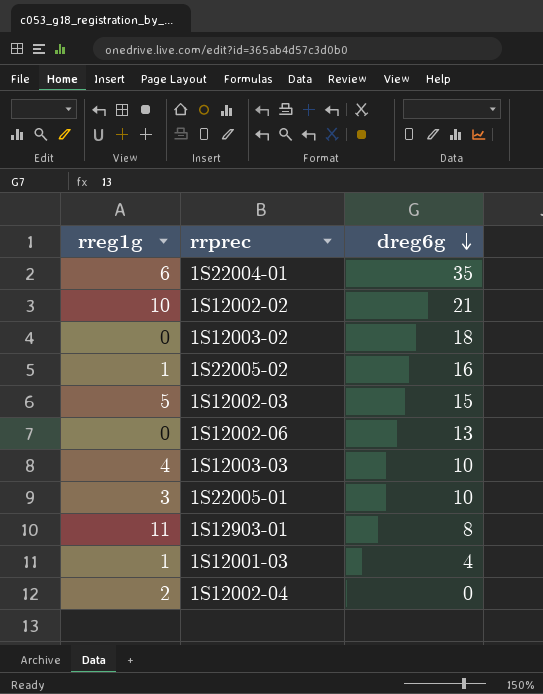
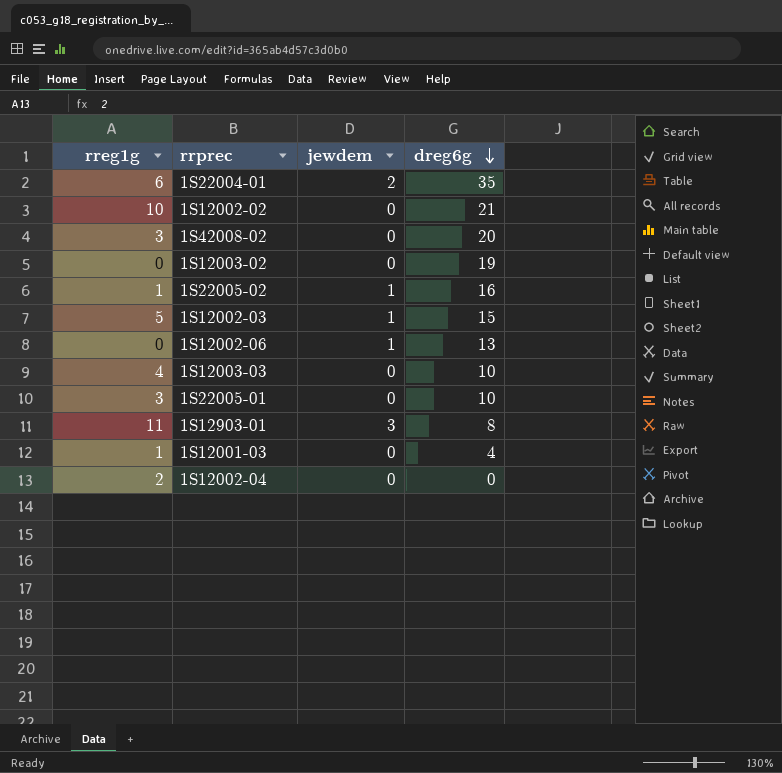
column jewdem | position: none -> 3
row 1S42008-02: none -> 3 | 0 | 20
1S12003-02 | dreg6g: 18 -> 19

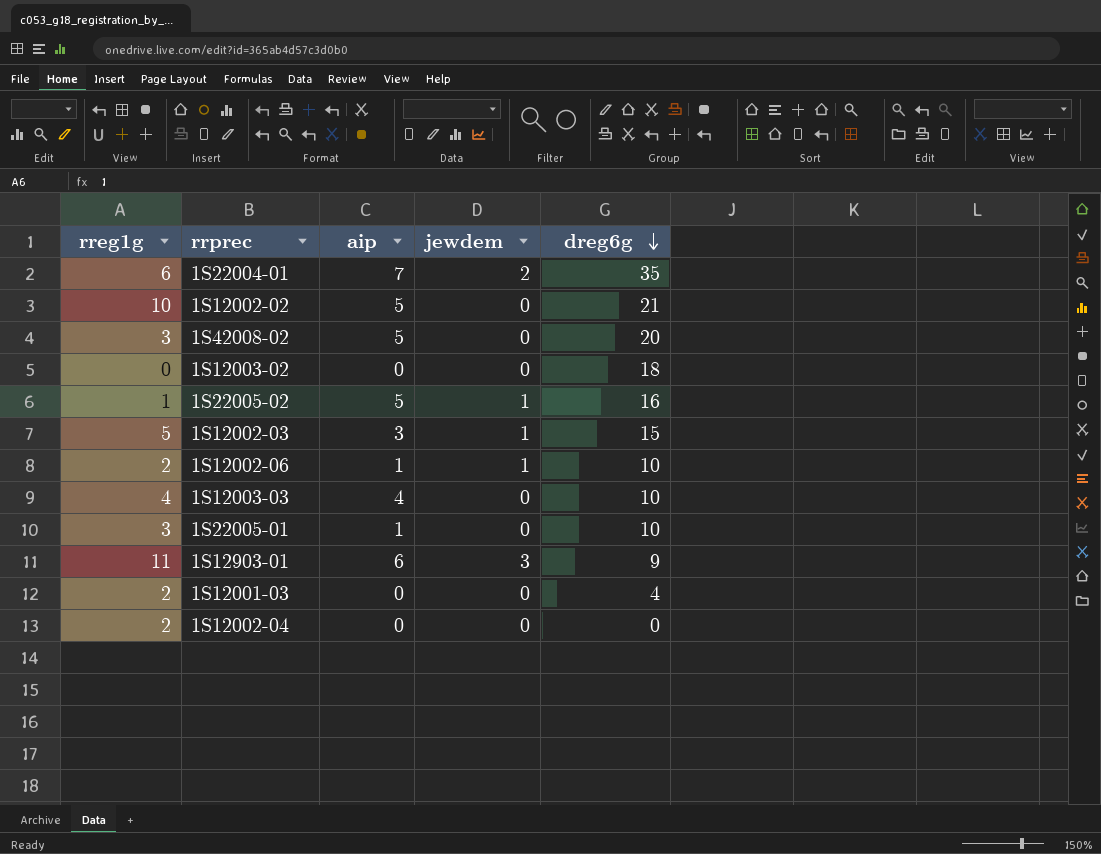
column aip | position: none -> 3
1S12003-02 | dreg6g: 19 -> 18
1S12002-06 | rreg1g: 0 -> 2
1S12002-06 | dreg6g: 13 -> 10
1S12903-01 | dreg6g: 8 -> 9
1S12001-03 | rreg1g: 1 -> 2

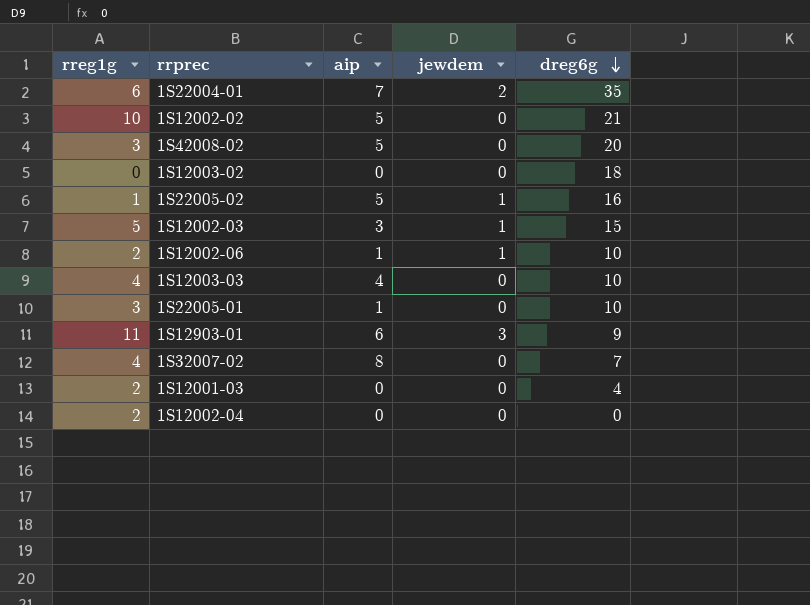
row 1S32007-02: none -> 4 | 8 | 0 | 7

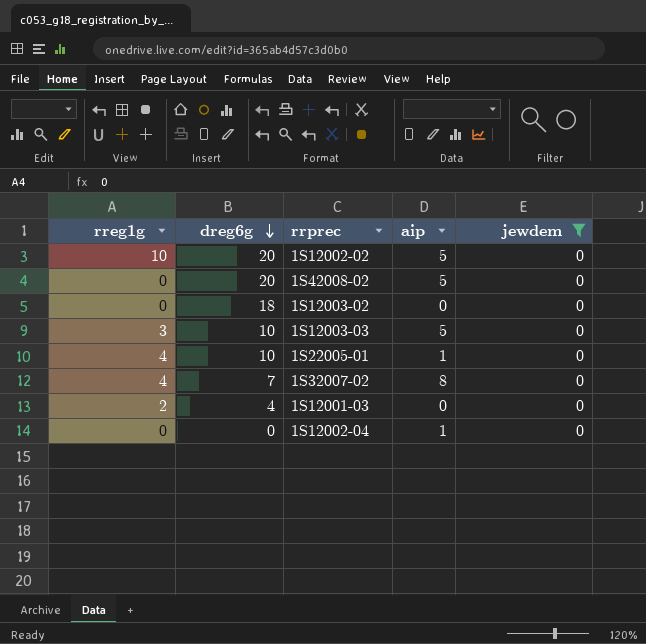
filter: none -> jewdem = 0
column dreg6g | position: 5 -> 2
1S12002-02 | dreg6g: 21 -> 20
1S42008-02 | rreg1g: 3 -> 0
1S12003-03 | rreg1g: 4 -> 3
1S12003-03 | aip: 4 -> 5
1S22005-01 | rreg1g: 3 -> 4
1S12002-04 | rreg1g: 2 -> 0
1S12002-04 | aip: 0 -> 1

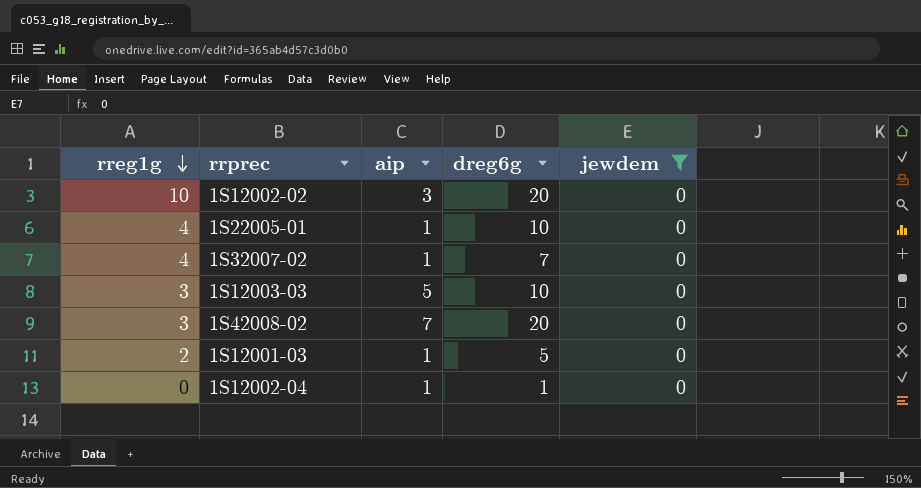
row order: dreg6g descending -> rreg1g descending
column dreg6g | position: 2 -> 4
row 1S12003-02: 0 | 18 | 0 | 0 -> none
1S12002-02 | aip: 5 -> 3
1S32007-02 | aip: 8 -> 1
1S42008-02 | rreg1g: 0 -> 3
1S42008-02 | aip: 5 -> 7
1S12001-03 | aip: 0 -> 1
1S12001-03 | dreg6g: 4 -> 5
1S12002-04 | dreg6g: 0 -> 1

